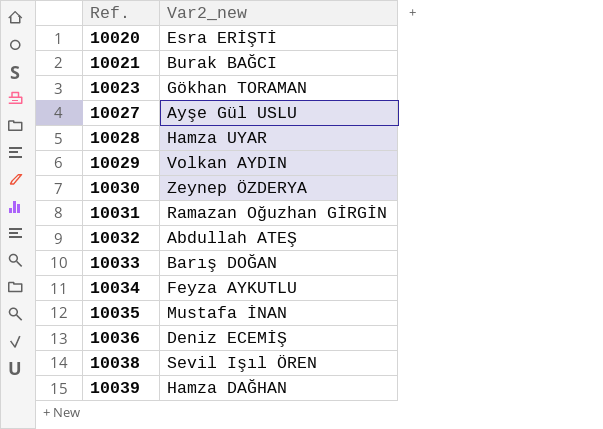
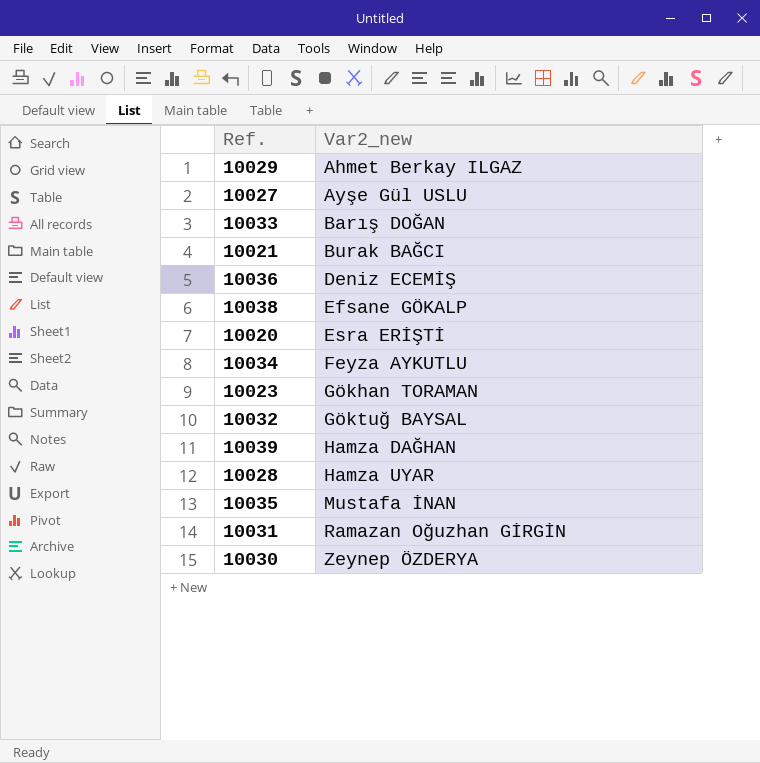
row order: Ref. ascending -> Var2_new ascending
10029 | Var2_new: Volkan AYDIN -> Ahmet Berkay ILGAZ
10038 | Var2_new: Sevil Işıl ÖREN -> Efsane GÖKALP
10032 | Var2_new: Abdullah ATEŞ -> Göktuğ BAYSAL

